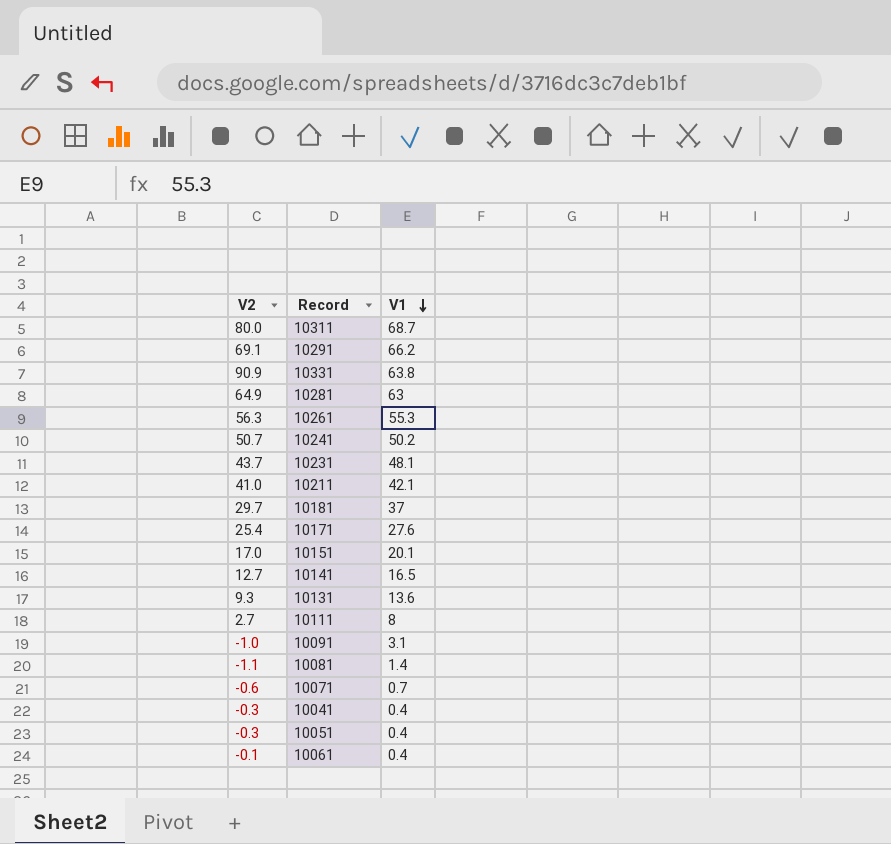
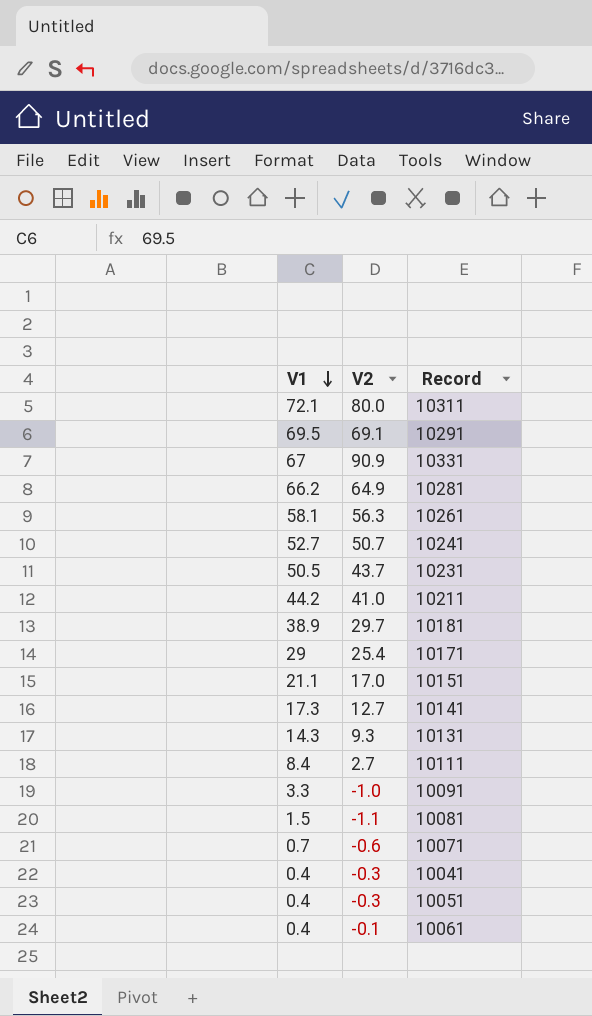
column V1 | position: 3 -> 1
10311 | V1: 68.7 -> 72.1
10291 | V1: 66.2 -> 69.5
10331 | V1: 63.8 -> 67
10281 | V1: 63 -> 66.2
10261 | V1: 55.3 -> 58.1
10241 | V1: 50.2 -> 52.7
10231 | V1: 48.1 -> 50.5
10211 | V1: 42.1 -> 44.2
10181 | V1: 37 -> 38.9
10171 | V1: 27.6 -> 29
10151 | V1: 20.1 -> 21.1
10141 | V1: 16.5 -> 17.3
10131 | V1: 13.6 -> 14.3
10111 | V1: 8 -> 8.4
10091 | V1: 3.1 -> 3.3
10081 | V1: 1.4 -> 1.5

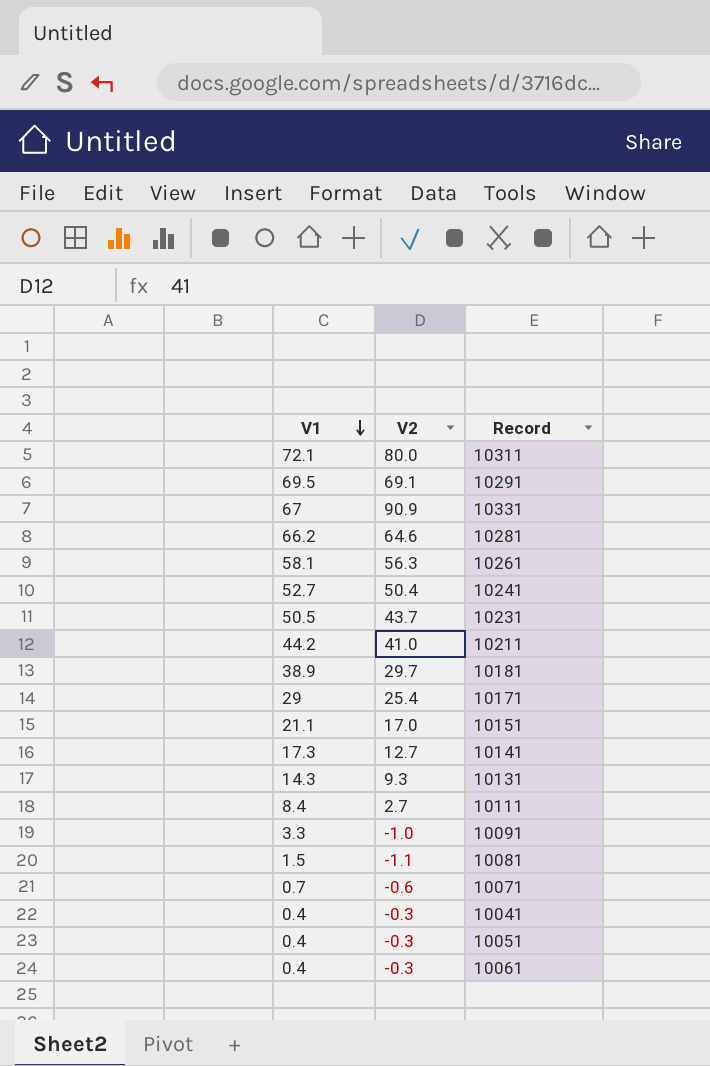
10281 | V2: 64.9 -> 64.6
10241 | V2: 50.7 -> 50.4
10061 | V2: -0.1 -> -0.3

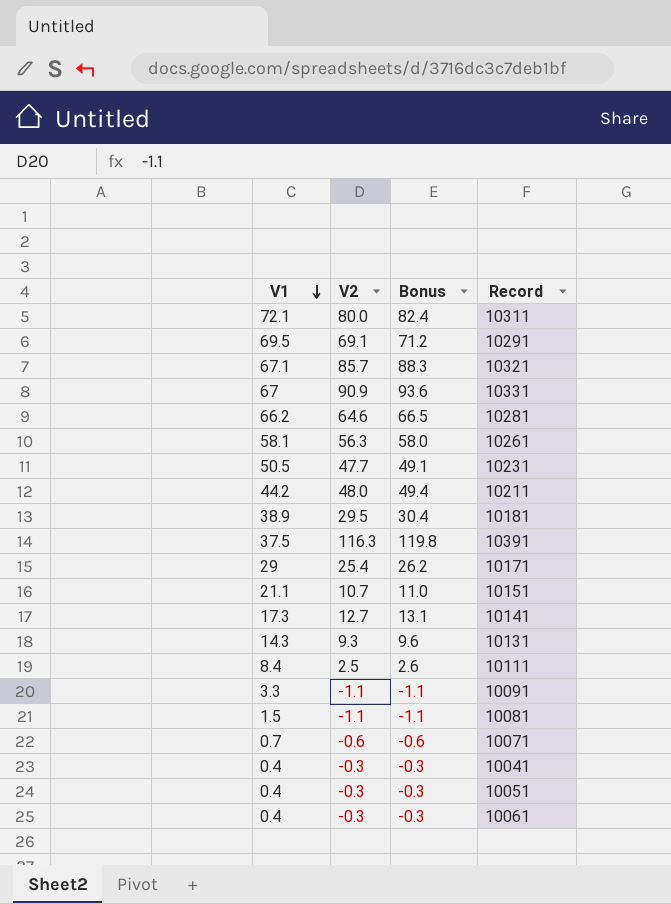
column Bonus | formula: none -> [V2] * 1.03
row 10241: 52.7 | 50.4 -> none
row 10321: none -> 67.1 | 85.7 | 88.3
10231 | V2: 43.7 -> 47.7
10211 | V2: 41.0 -> 48.0
10181 | V2: 29.7 -> 29.5
row 10391: none -> 37.5 | 116.3 | 119.8
10151 | V2: 17.0 -> 10.7
10111 | V2: 2.7 -> 2.5
10091 | V2: -1.0 -> -1.1

